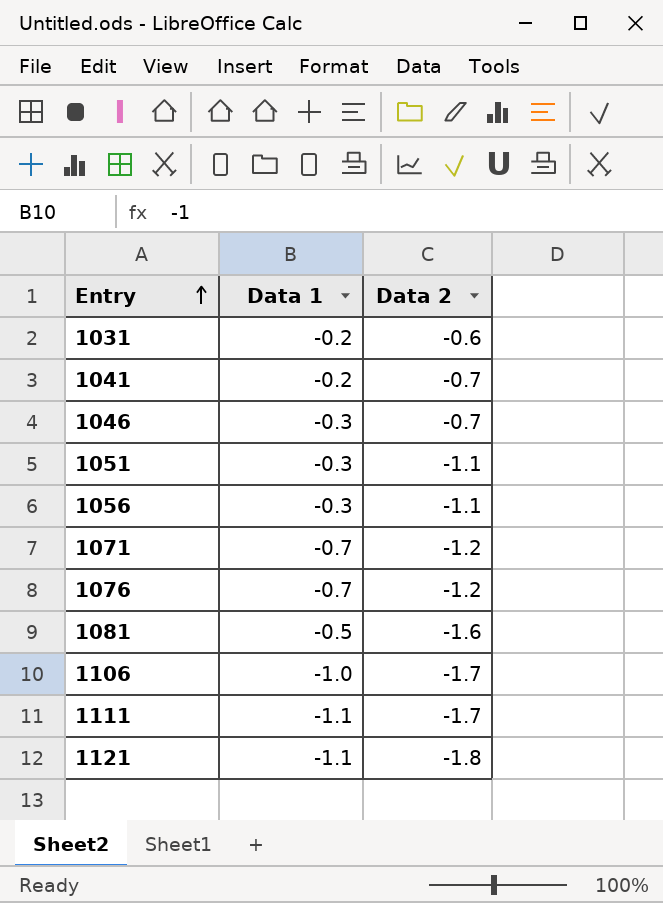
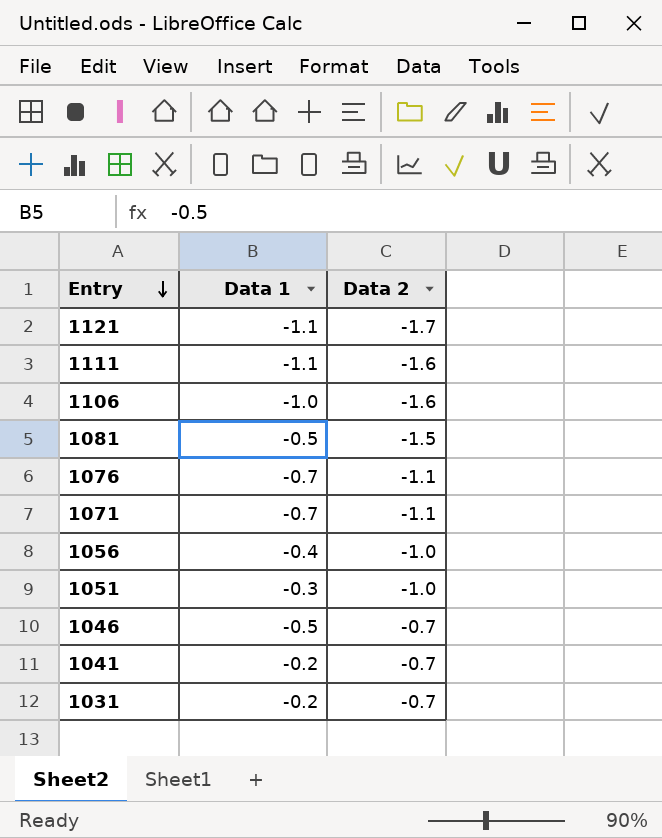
row order: Entry ascending -> Entry descending
1121 | Data 2: -1.8 -> -1.7
1111 | Data 2: -1.7 -> -1.6
1106 | Data 2: -1.7 -> -1.6
1081 | Data 2: -1.6 -> -1.5
1076 | Data 2: -1.2 -> -1.1
1071 | Data 2: -1.2 -> -1.1
1056 | Data 1: -0.3 -> -0.4
1056 | Data 2: -1.1 -> -1.0
1051 | Data 2: -1.1 -> -1.0
1046 | Data 1: -0.3 -> -0.5
1031 | Data 2: -0.6 -> -0.7

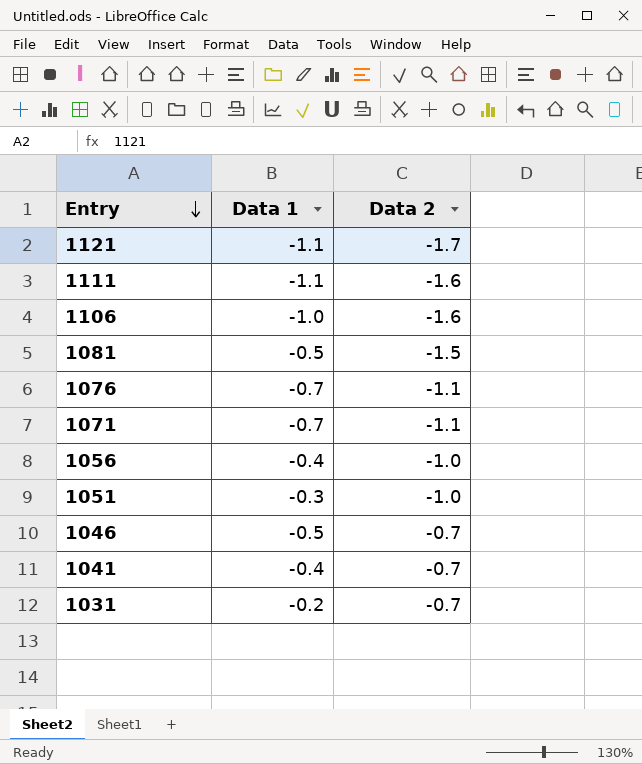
1041 | Data 1: -0.2 -> -0.4

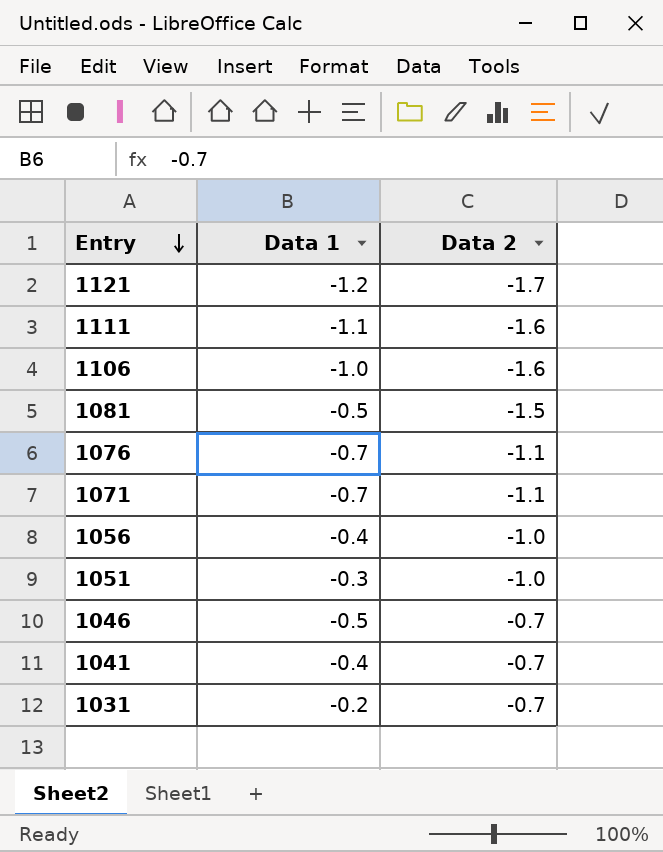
1121 | Data 1: -1.1 -> -1.2

